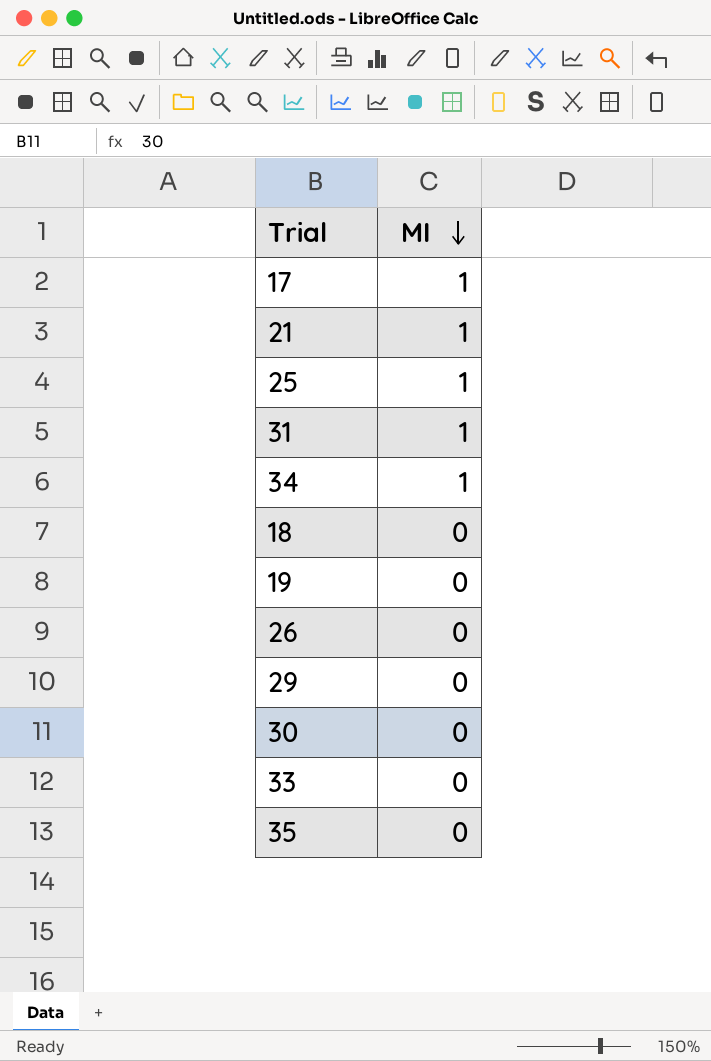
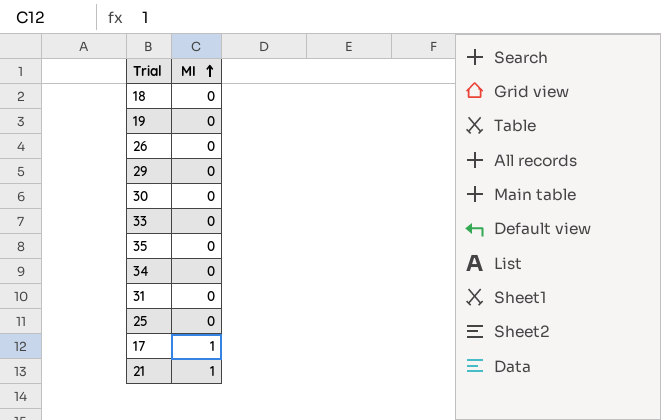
row order: MI descending -> MI ascending
34 | MI: 1 -> 0
31 | MI: 1 -> 0
25 | MI: 1 -> 0

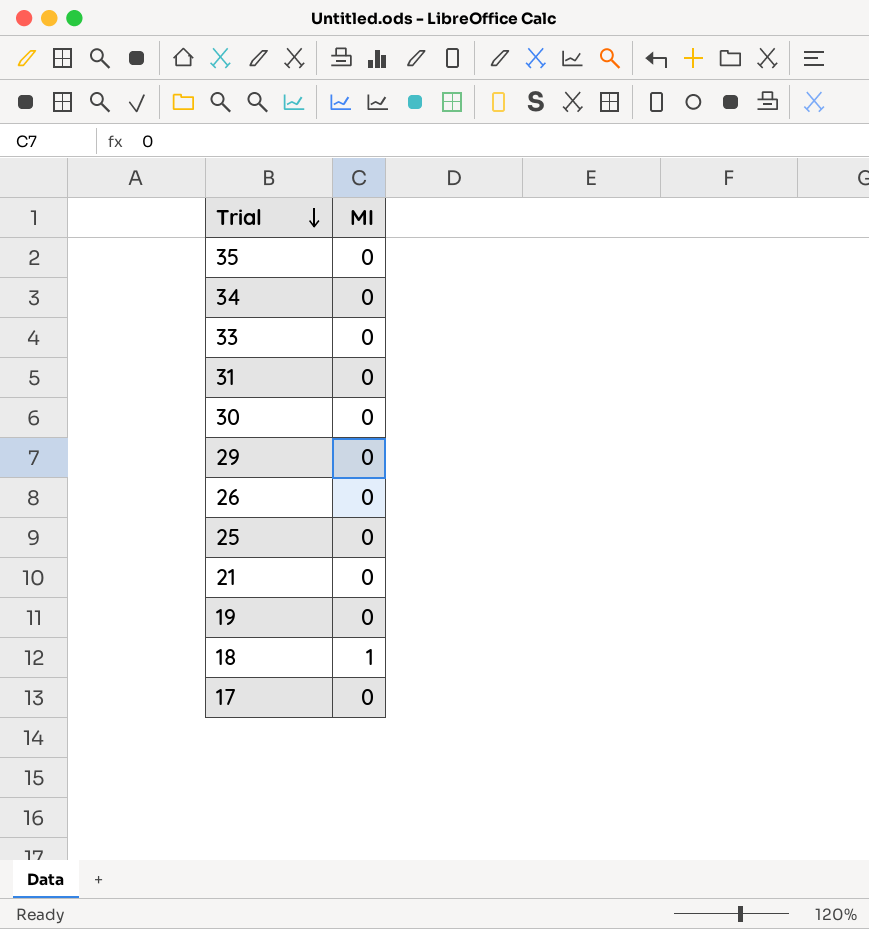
row order: MI ascending -> Trial descending
21 | MI: 1 -> 0
18 | MI: 0 -> 1
17 | MI: 1 -> 0

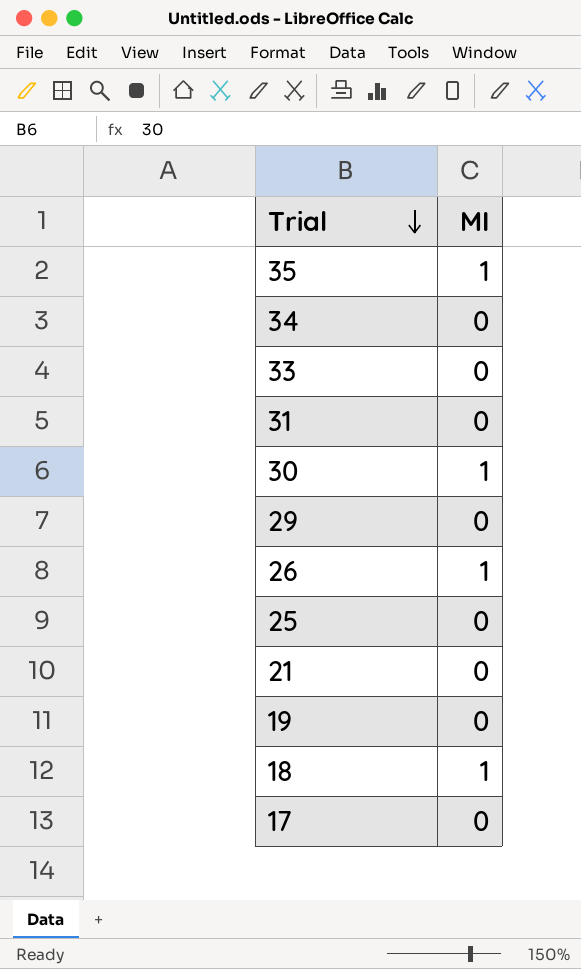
35 | MI: 0 -> 1
30 | MI: 0 -> 1
26 | MI: 0 -> 1

